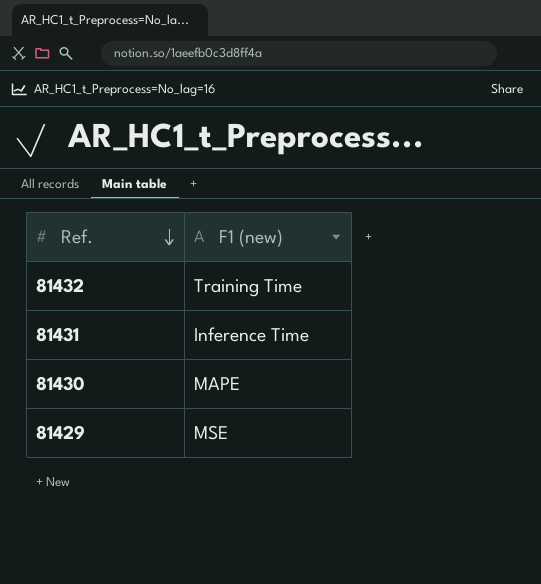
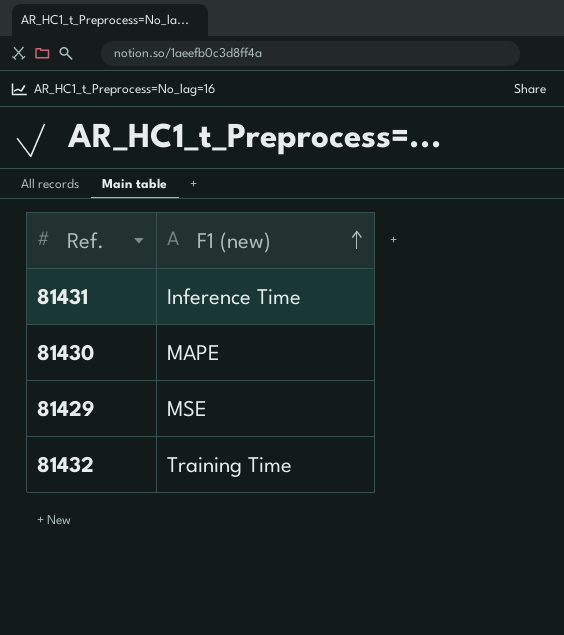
row order: Ref. descending -> F1 (new) ascending

